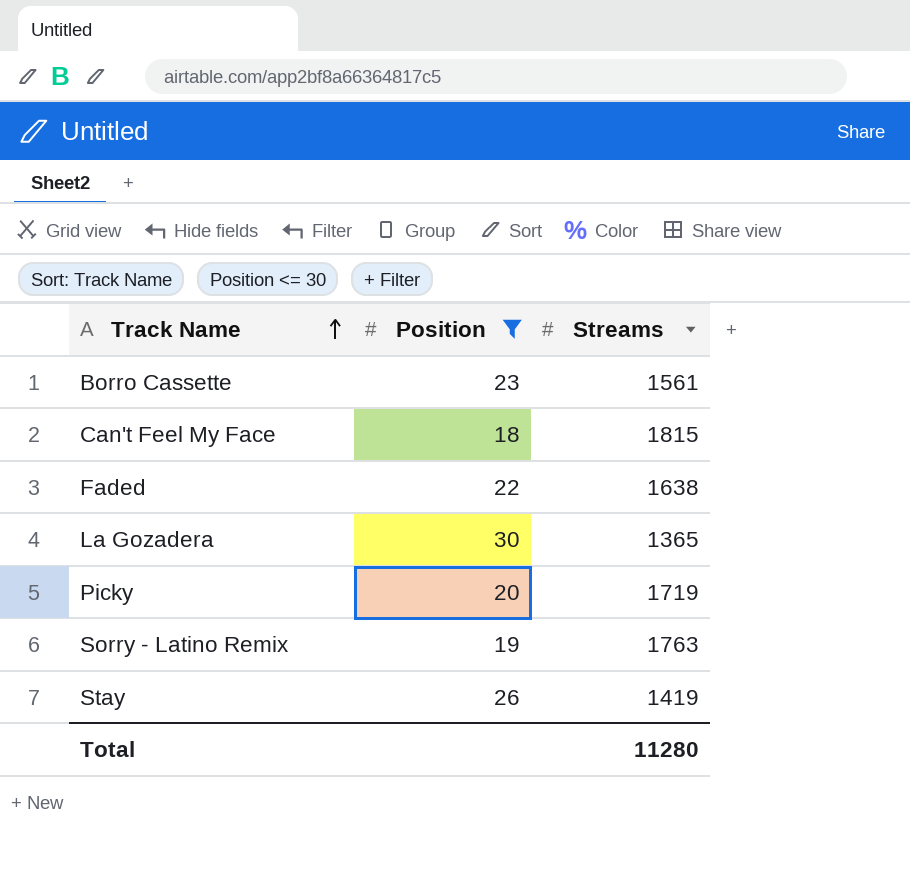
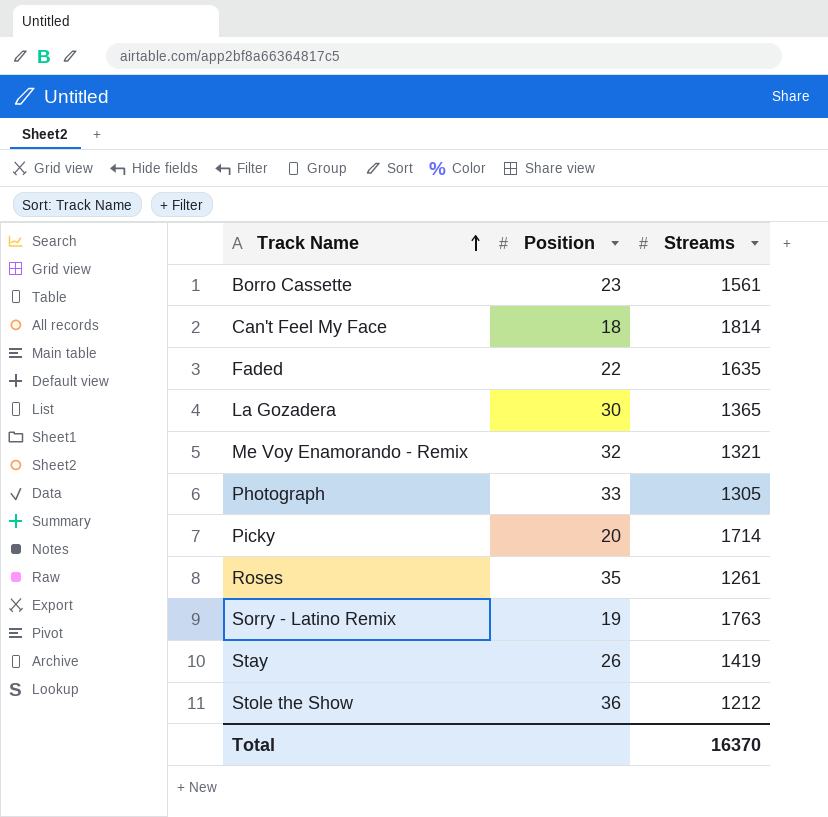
filter: Position <= 30 -> none
Can't Feel My Face | Streams: 1815 -> 1814
Faded | Streams: 1638 -> 1635
Picky | Streams: 1719 -> 1714
Total | Streams: 11280 -> 16370

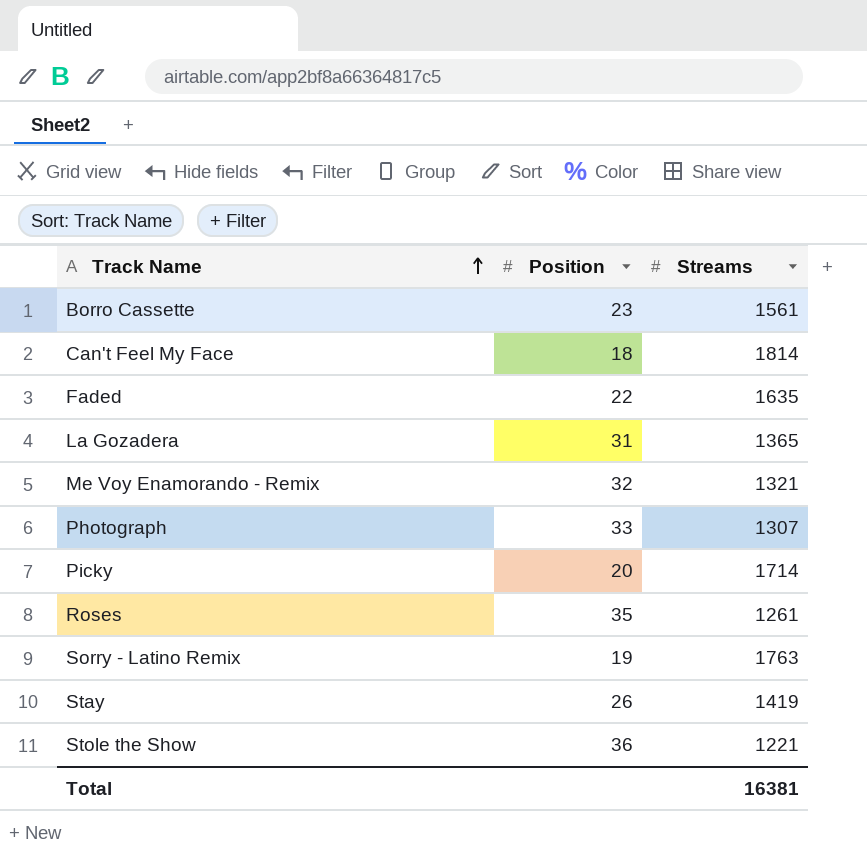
La Gozadera | Position: 30 -> 31
Photograph | Streams: 1305 -> 1307
Stole the Show | Streams: 1212 -> 1221
Total | Streams: 16370 -> 16381

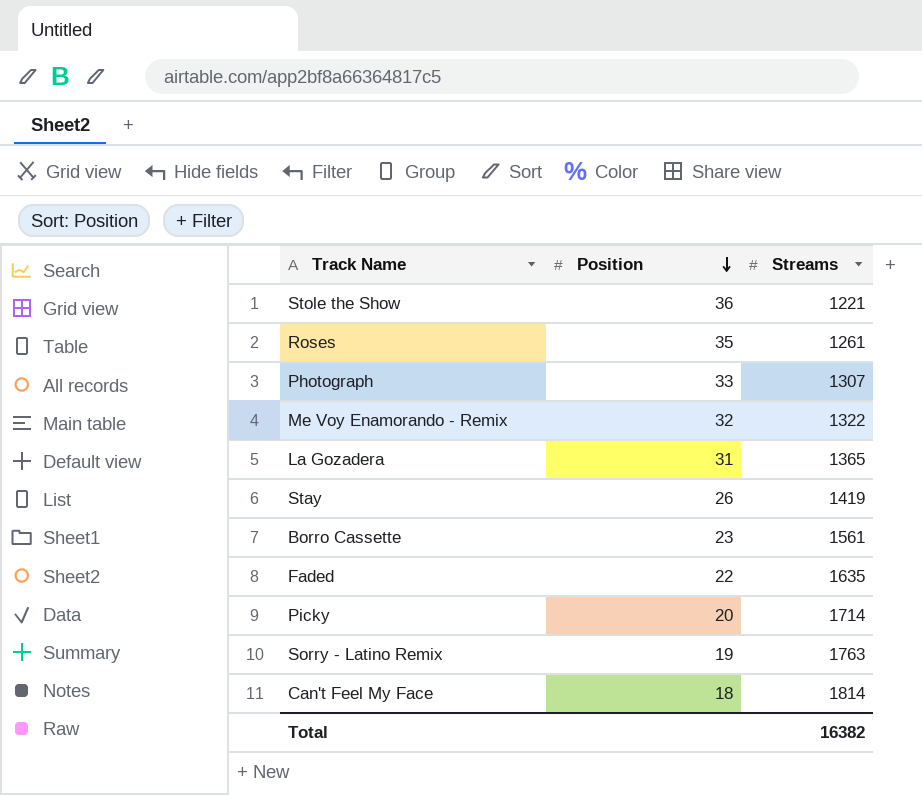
row order: Track Name ascending -> Position descending
Me Voy Enamorando - Remix | Streams: 1321 -> 1322
Total | Streams: 16381 -> 16382

